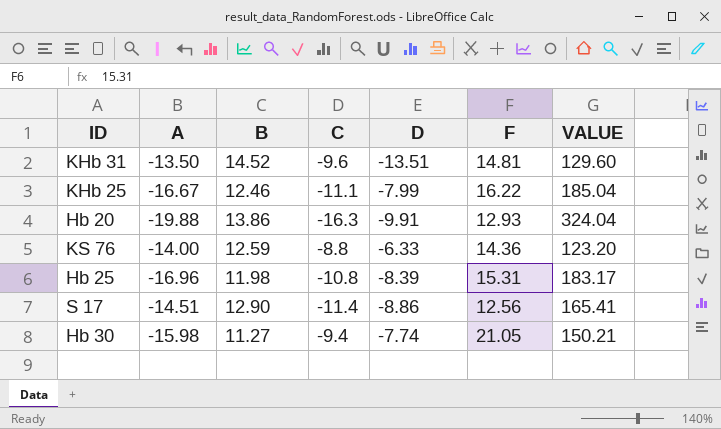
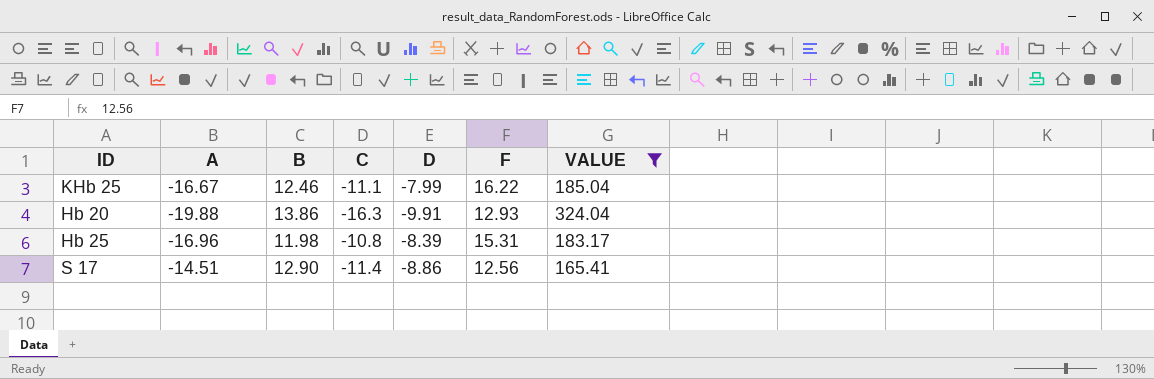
filter: none -> VALUE >= 165.41

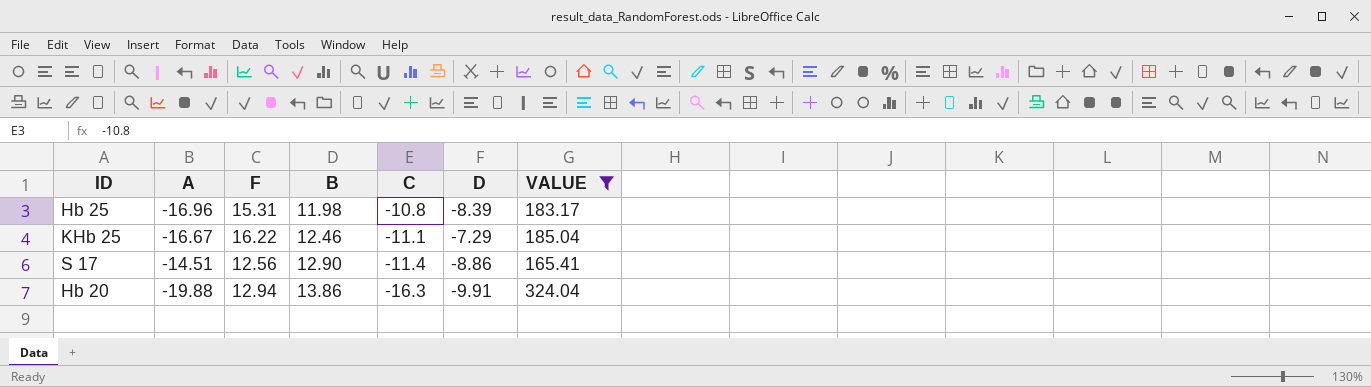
row order: none -> B ascending
column F | position: 6 -> 3
KHb 25 | D: -7.99 -> -7.29
Hb 20 | F: 12.93 -> 12.94

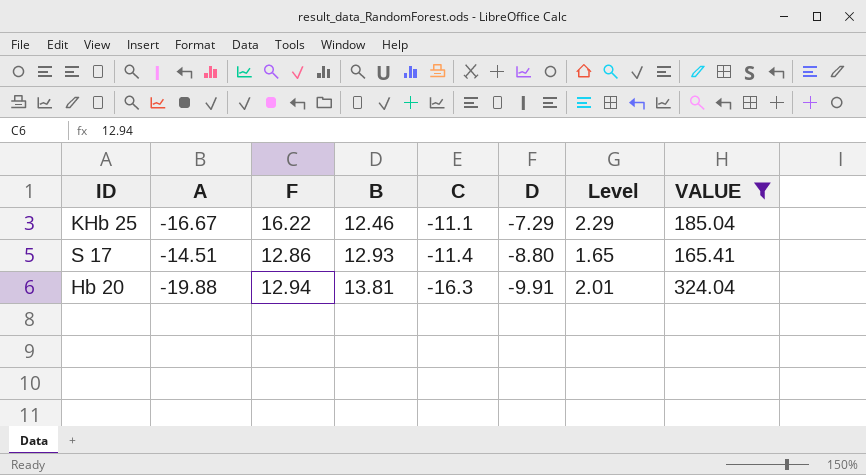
column Level | formula: none -> [A] / [D]
row Hb 25: -16.96 | 15.31 | 11.98 | -10.8 | -8.39 | 183.17 -> none
S 17 | F: 12.56 -> 12.86
S 17 | B: 12.90 -> 12.93
S 17 | D: -8.86 -> -8.80
Hb 20 | B: 13.86 -> 13.81

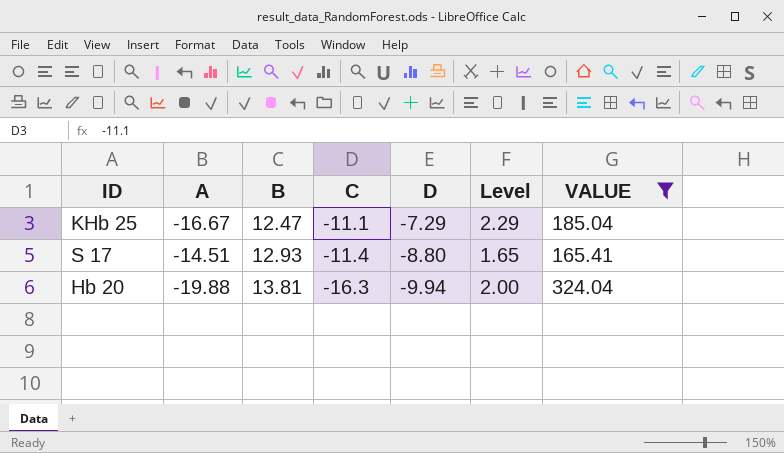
column F | position: 3 -> none
KHb 25 | B: 12.46 -> 12.47
Hb 20 | D: -9.91 -> -9.94
Hb 20 | Level: 2.01 -> 2.00

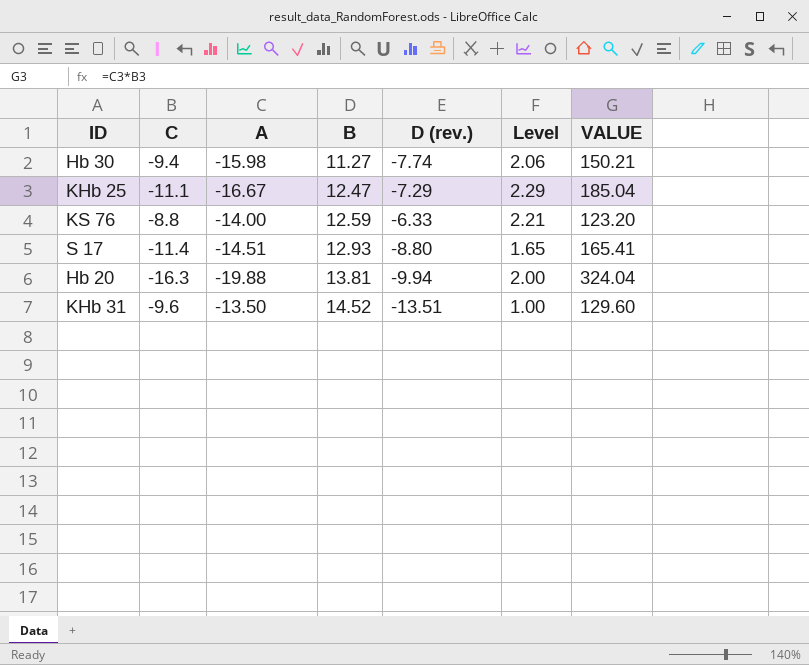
filter: VALUE >= 165.41 -> none
column C | position: 4 -> 2
column name: D -> D (rev.)

